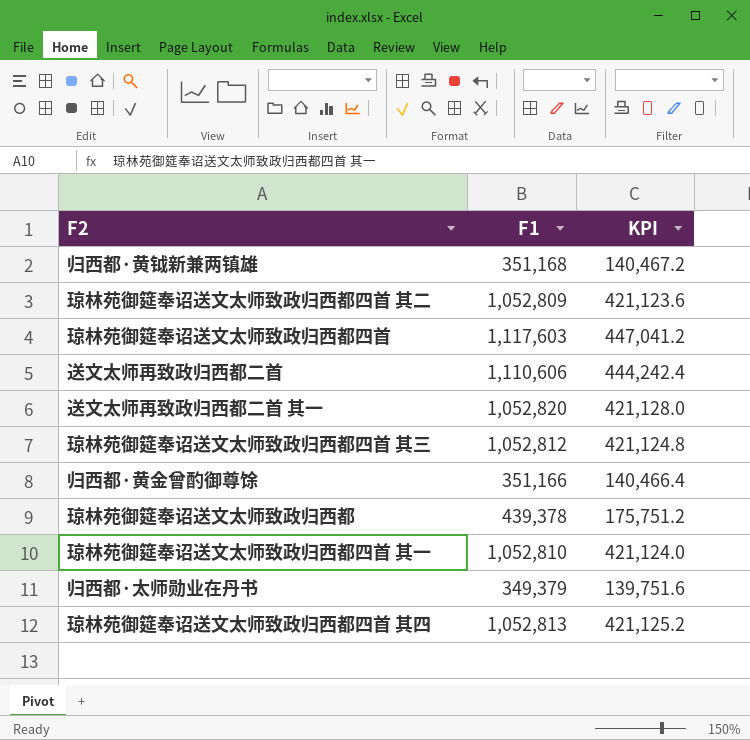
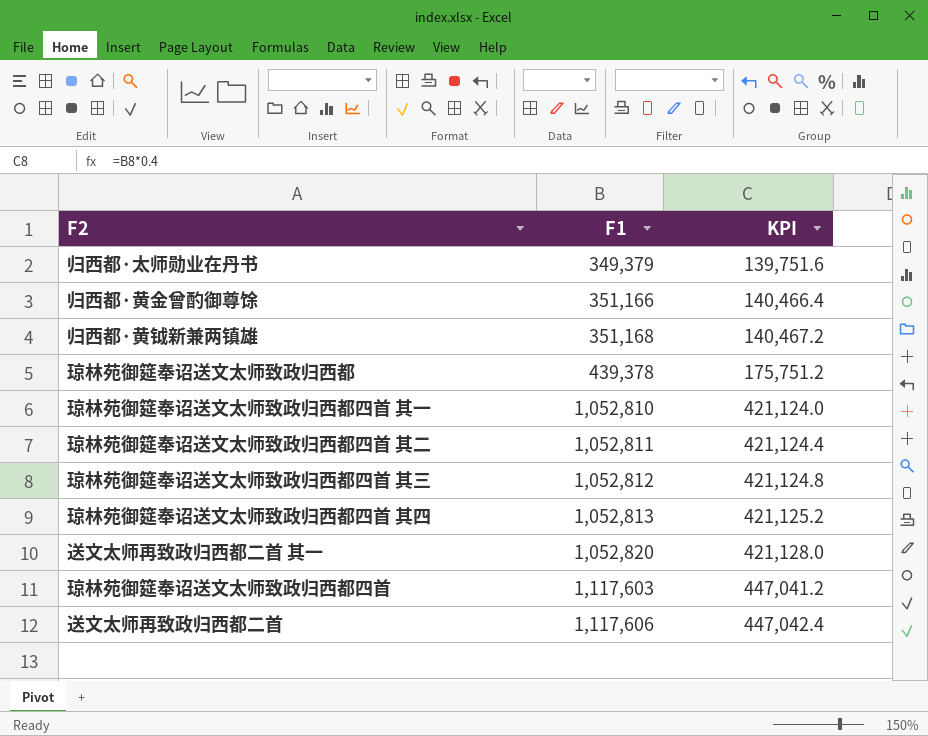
row order: none -> F1 ascending
琼林苑御筵奉诏送文太师致政归西都四首 其二 | F1: 1,052,809 -> 1,052,811
琼林苑御筵奉诏送文太师致政归西都四首 其二 | KPI: 421,123.6 -> 421,124.4
送文太师再致政归西都二首 | F1: 1,110,606 -> 1,117,606
送文太师再致政归西都二首 | KPI: 444,242.4 -> 447,042.4

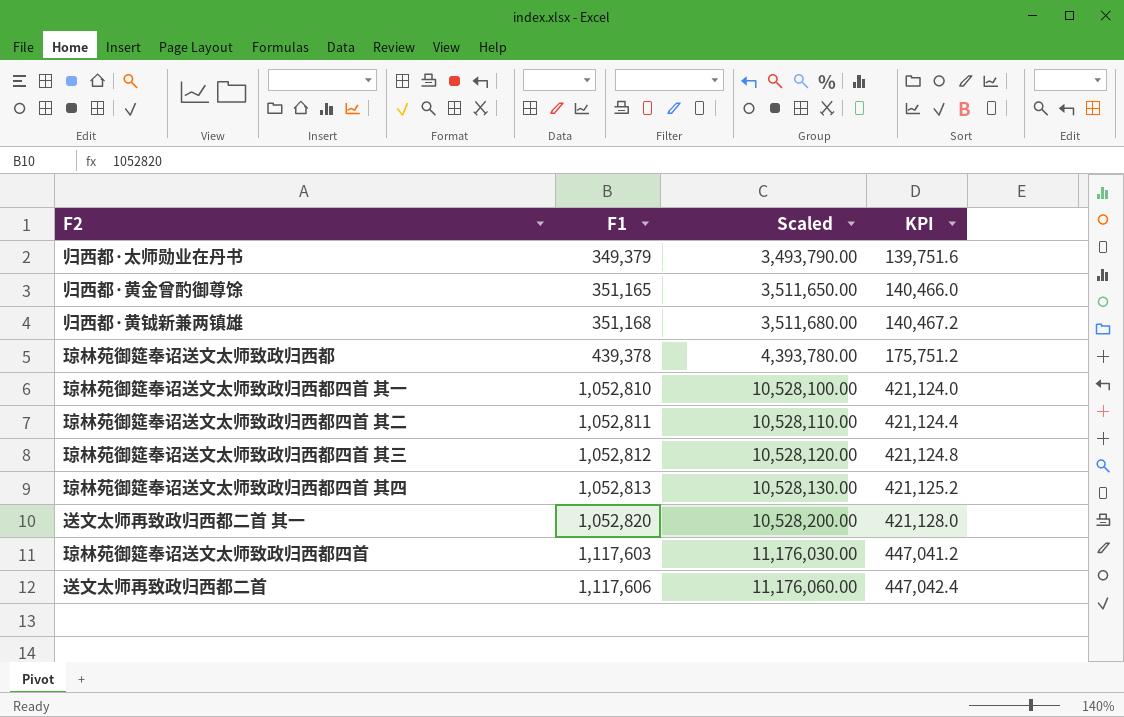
column Scaled | formula: none -> [F1] * 10
归西都·黄金曾酌御尊馀 | F1: 351,166 -> 351,165
归西都·黄金曾酌御尊馀 | KPI: 140,466.4 -> 140,466.0

